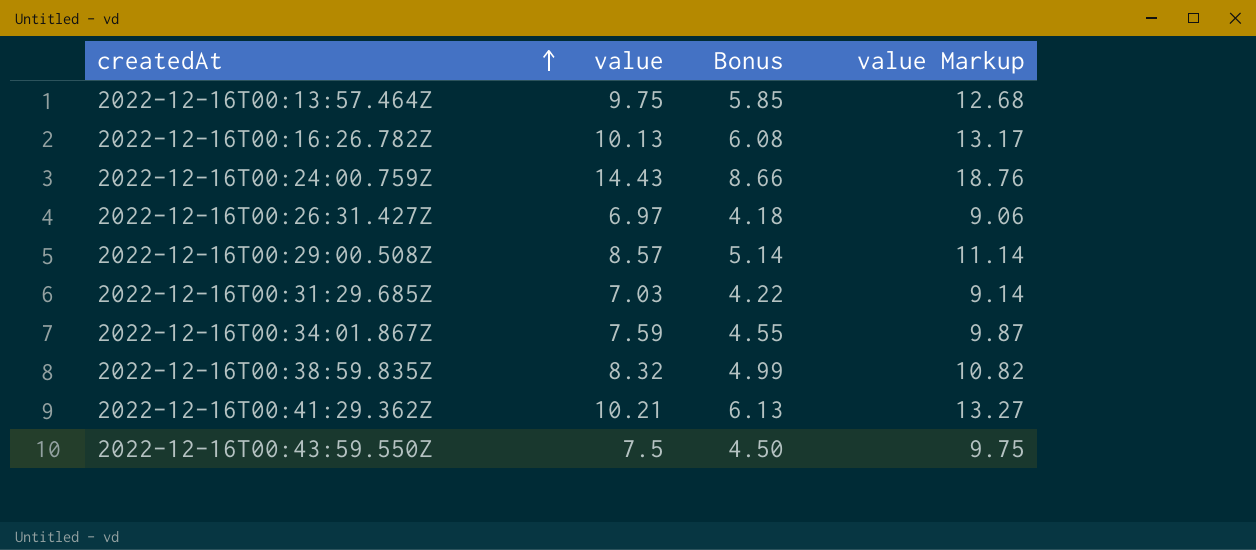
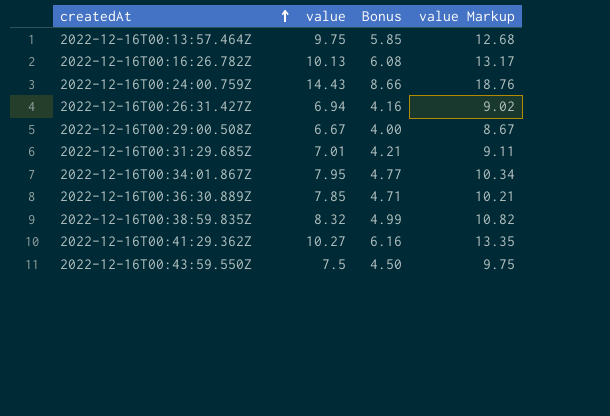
2022-12-16T00:26:31.427Z | value: 6.97 -> 6.94
2022-12-16T00:26:31.427Z | Bonus: 4.18 -> 4.16
2022-12-16T00:26:31.427Z | value Markup: 9.06 -> 9.02
2022-12-16T00:29:00.508Z | value: 8.57 -> 6.67
2022-12-16T00:29:00.508Z | Bonus: 5.14 -> 4.00
2022-12-16T00:29:00.508Z | value Markup: 11.14 -> 8.67
2022-12-16T00:31:29.685Z | value: 7.03 -> 7.01
2022-12-16T00:31:29.685Z | Bonus: 4.22 -> 4.21
2022-12-16T00:31:29.685Z | value Markup: 9.14 -> 9.11
2022-12-16T00:34:01.867Z | value: 7.59 -> 7.95
2022-12-16T00:34:01.867Z | Bonus: 4.55 -> 4.77
2022-12-16T00:34:01.867Z | value Markup: 9.87 -> 10.34
row 2022-12-16T00:36:30.889Z: none -> 7.85 | 4.71 | 10.21
2022-12-16T00:41:29.362Z | value: 10.21 -> 10.27
2022-12-16T00:41:29.362Z | Bonus: 6.13 -> 6.16
2022-12-16T00:41:29.362Z | value Markup: 13.27 -> 13.35

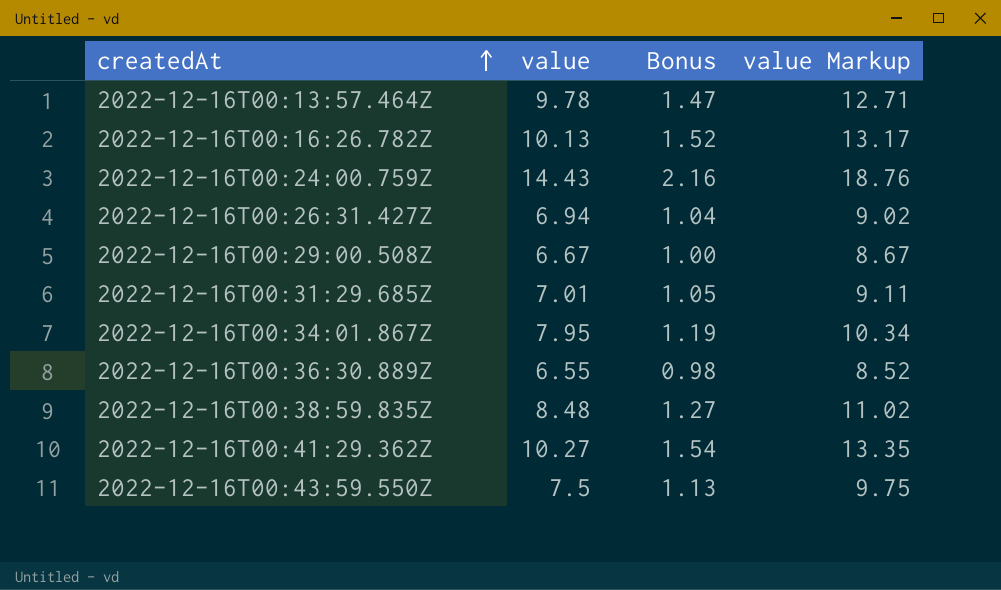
column Bonus | formula: [value] * 0.6 -> [value] * 0.15
2022-12-16T00:13:57.464Z | value: 9.75 -> 9.78
2022-12-16T00:13:57.464Z | value Markup: 12.68 -> 12.71
2022-12-16T00:36:30.889Z | value: 7.85 -> 6.55
2022-12-16T00:36:30.889Z | value Markup: 10.21 -> 8.52
2022-12-16T00:38:59.835Z | value: 8.32 -> 8.48
2022-12-16T00:38:59.835Z | value Markup: 10.82 -> 11.02

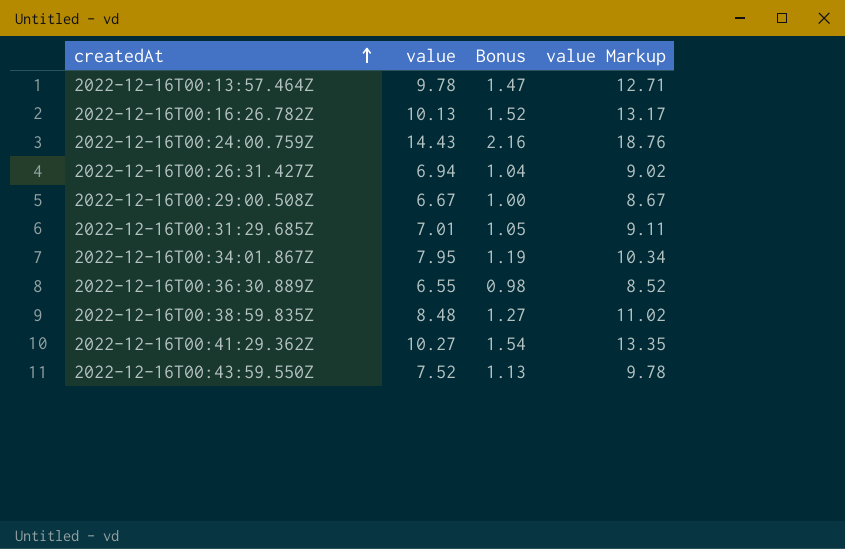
2022-12-16T00:43:59.550Z | value: 7.5 -> 7.52
2022-12-16T00:43:59.550Z | value Markup: 9.75 -> 9.78

